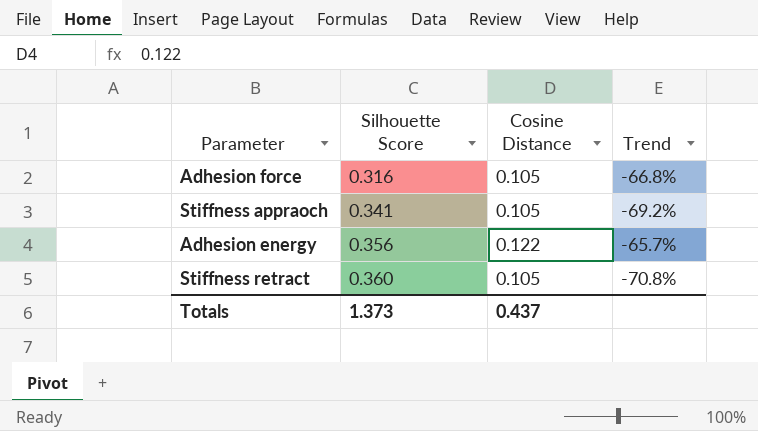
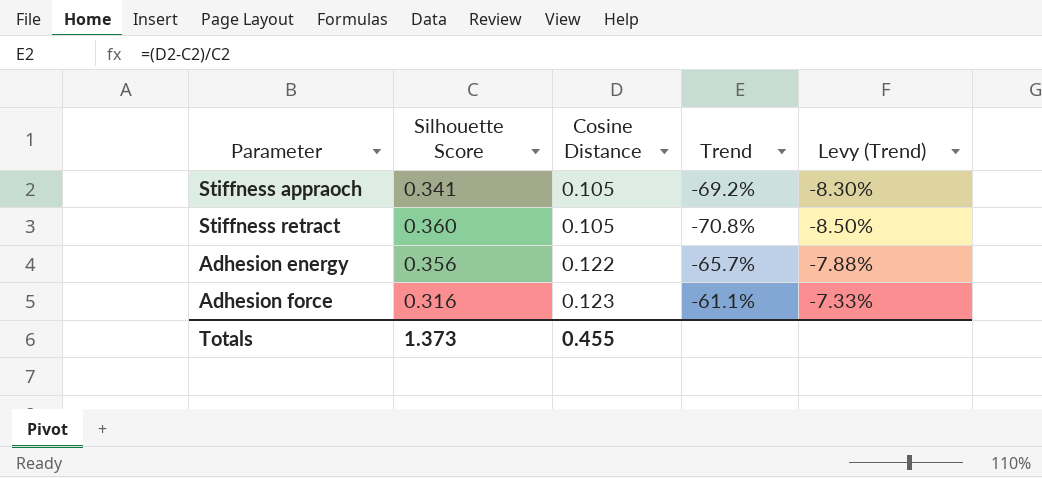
row order: Silhouette Score ascending -> Cosine Distance ascending
column Levy (Trend) | formula: none -> [Trend] * 0.12
Adhesion force | Cosine Distance: 0.105 -> 0.123
Adhesion force | Trend: -66.8% -> -61.1%
Totals | Cosine Distance: 0.437 -> 0.455

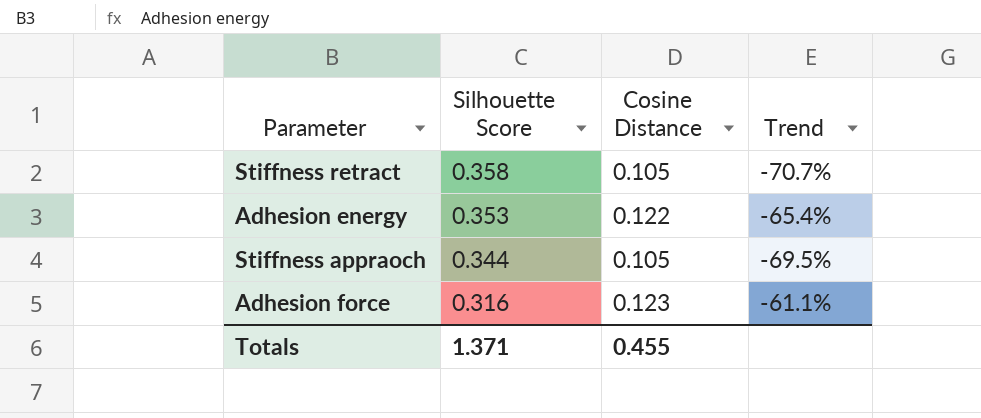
row order: Cosine Distance ascending -> Silhouette Score descending
column Levy (Trend) | formula: [Trend] * 0.12 -> none
Stiffness retract | Silhouette Score: 0.360 -> 0.358
Stiffness retract | Trend: -70.8% -> -70.7%
Adhesion energy | Silhouette Score: 0.356 -> 0.353
Adhesion energy | Trend: -65.7% -> -65.4%
Stiffness appraoch | Silhouette Score: 0.341 -> 0.344
Stiffness appraoch | Trend: -69.2% -> -69.5%
Totals | Silhouette Score: 1.373 -> 1.371

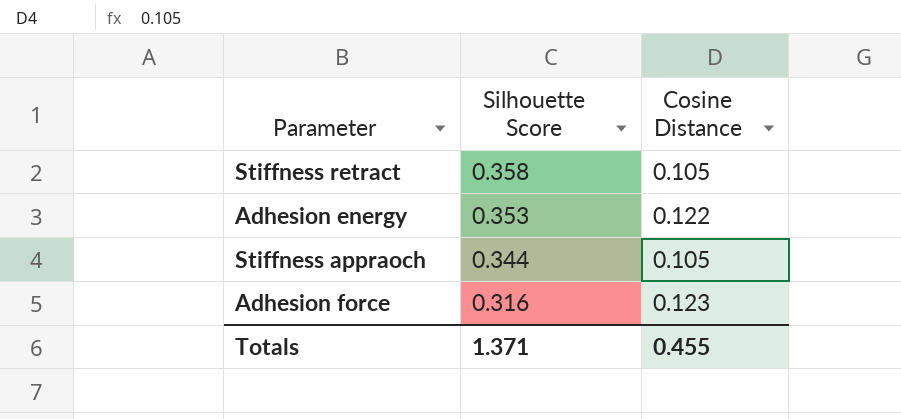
column Trend | formula: ([Cosine Distance] - [Silhouette Score]) / [Silhouette Score] -> none

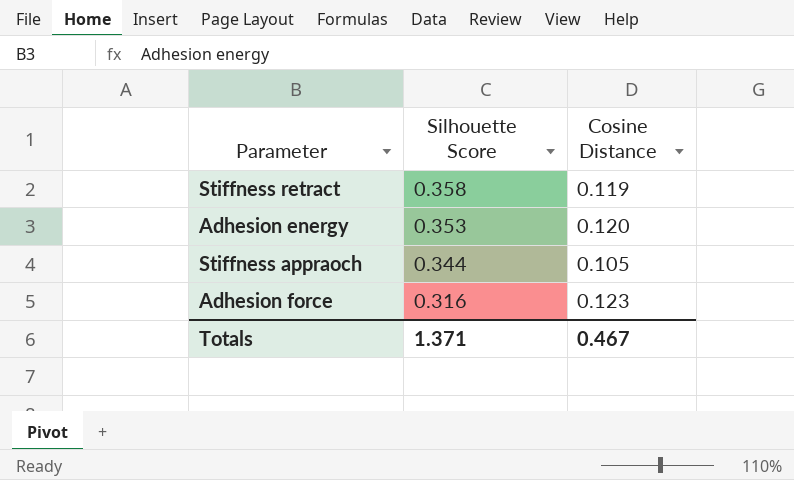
Stiffness retract | Cosine Distance: 0.105 -> 0.119
Adhesion energy | Cosine Distance: 0.122 -> 0.120
Totals | Cosine Distance: 0.455 -> 0.467

